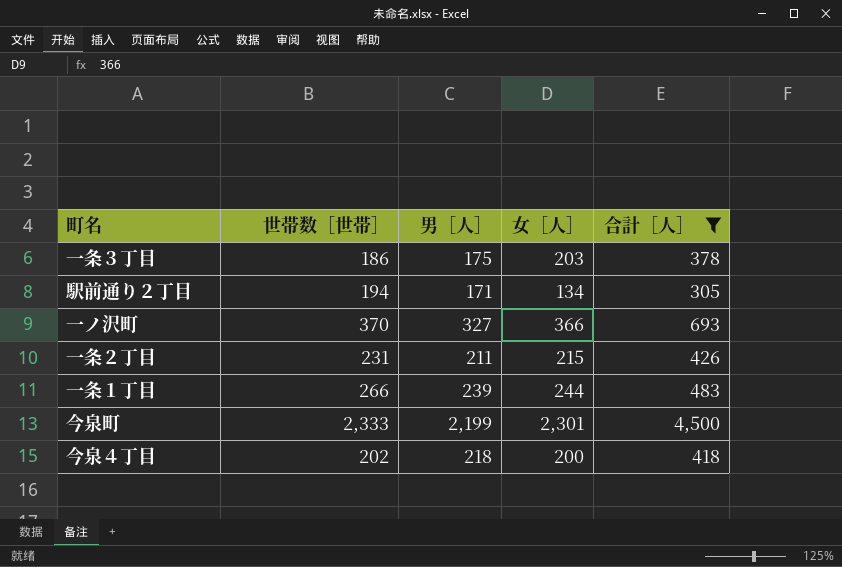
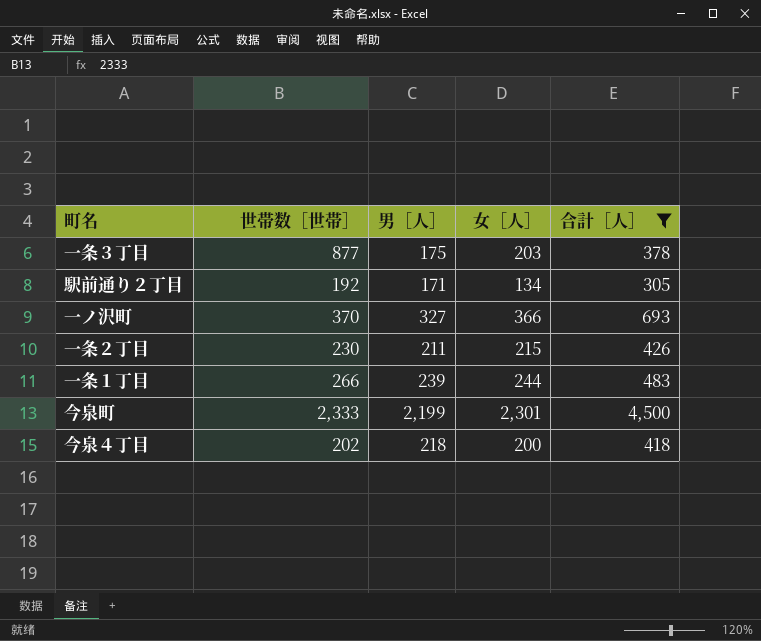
一条３丁目 | 世帯数［世帯］: 186 -> 877
駅前通り２丁目 | 世帯数［世帯］: 194 -> 192
一条２丁目 | 世帯数［世帯］: 231 -> 230

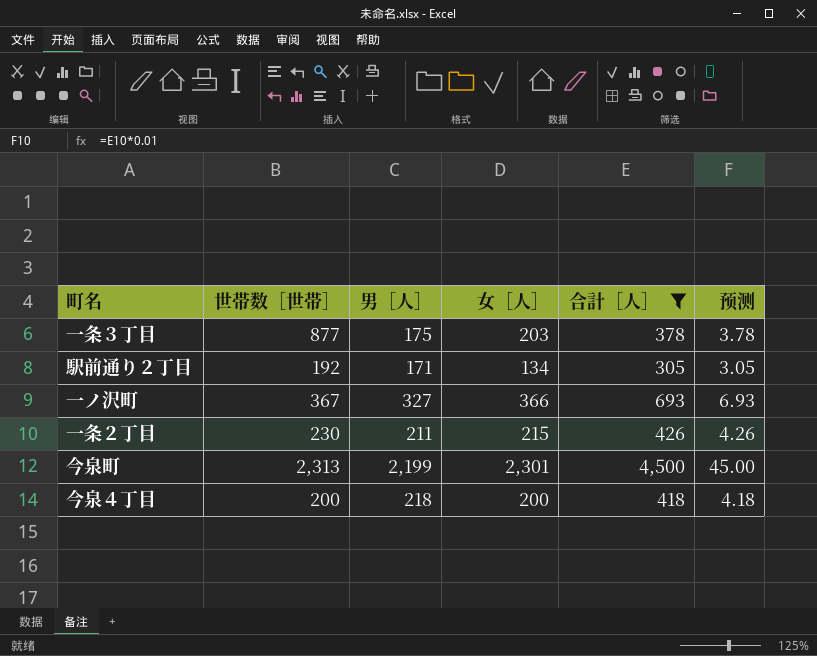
column 预测 | formula: none -> [合計［人］] * 0.01
row 一条１丁目: 266 | 239 | 244 | 483 -> none
一ノ沢町 | 世帯数［世帯］: 370 -> 367
今泉町 | 世帯数［世帯］: 2,333 -> 2,313
今泉４丁目 | 世帯数［世帯］: 202 -> 200

